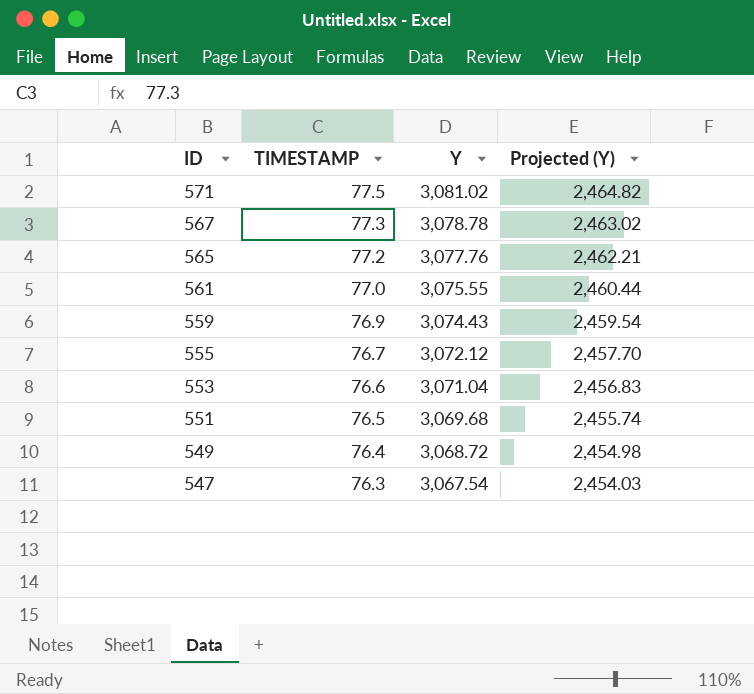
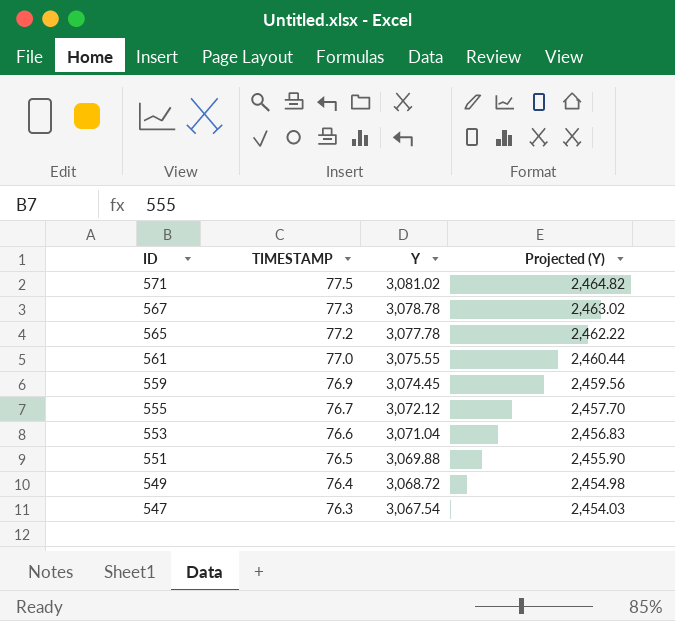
565 | Y: 3,077.76 -> 3,077.78
565 | Projected (Y): 2,462.21 -> 2,462.22
559 | Y: 3,074.43 -> 3,074.45
559 | Projected (Y): 2,459.54 -> 2,459.56
551 | Y: 3,069.68 -> 3,069.88
551 | Projected (Y): 2,455.74 -> 2,455.90

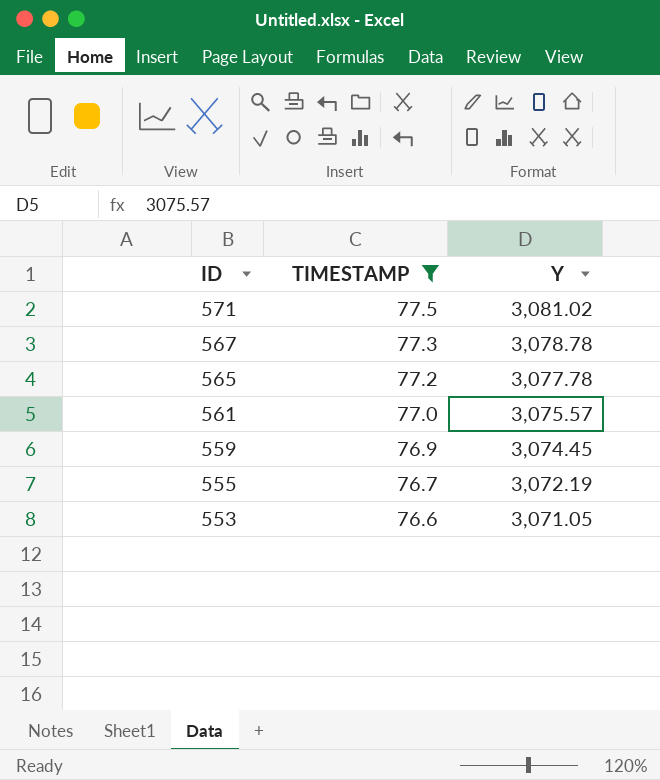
filter: none -> TIMESTAMP >= 76.6
column Projected (Y) | formula: [Y] * 0.8 -> none
561 | Y: 3,075.55 -> 3,075.57
555 | Y: 3,072.12 -> 3,072.19
553 | Y: 3,071.04 -> 3,071.05

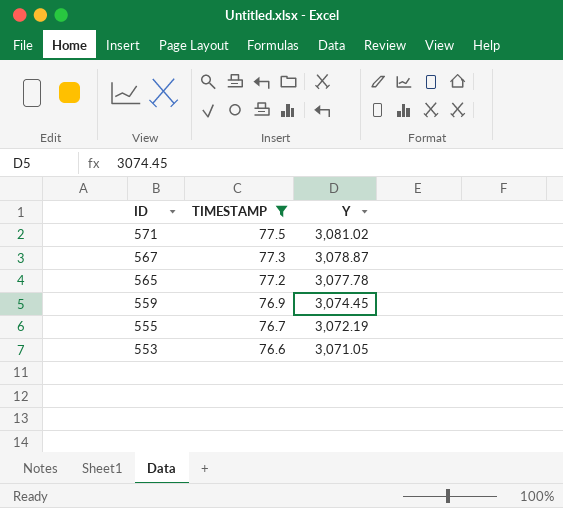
row 561: 77.0 | 3,075.57 -> none
567 | Y: 3,078.78 -> 3,078.87

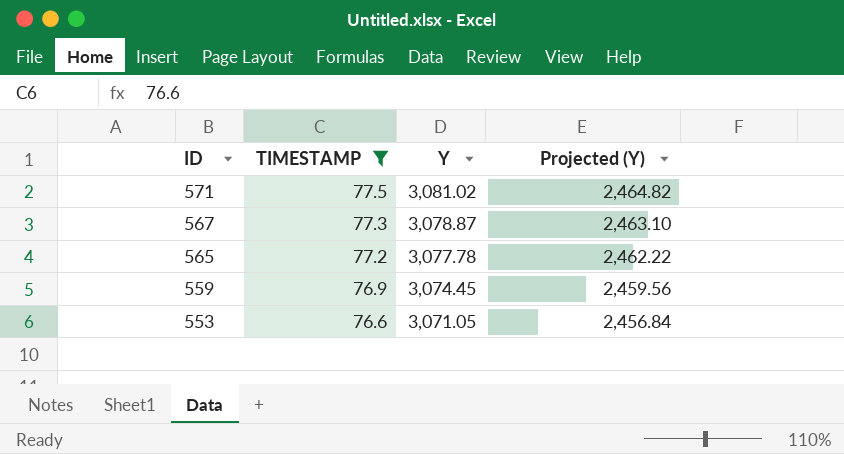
column Projected (Y) | formula: none -> [Y] * 0.8
row 555: 76.7 | 3,072.19 -> none

